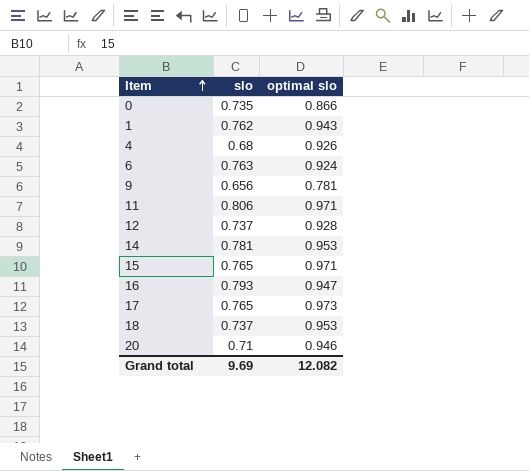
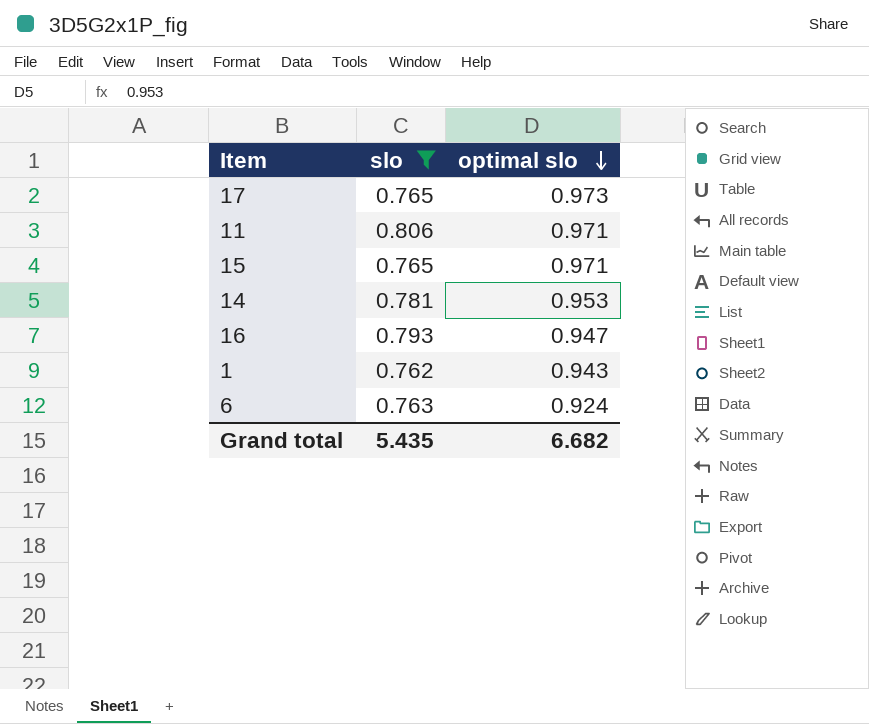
filter: none -> slo >= 0.762
row order: Item ascending -> optimal slo descending
Grand total | slo: 9.69 -> 5.435
Grand total | optimal slo: 12.082 -> 6.682

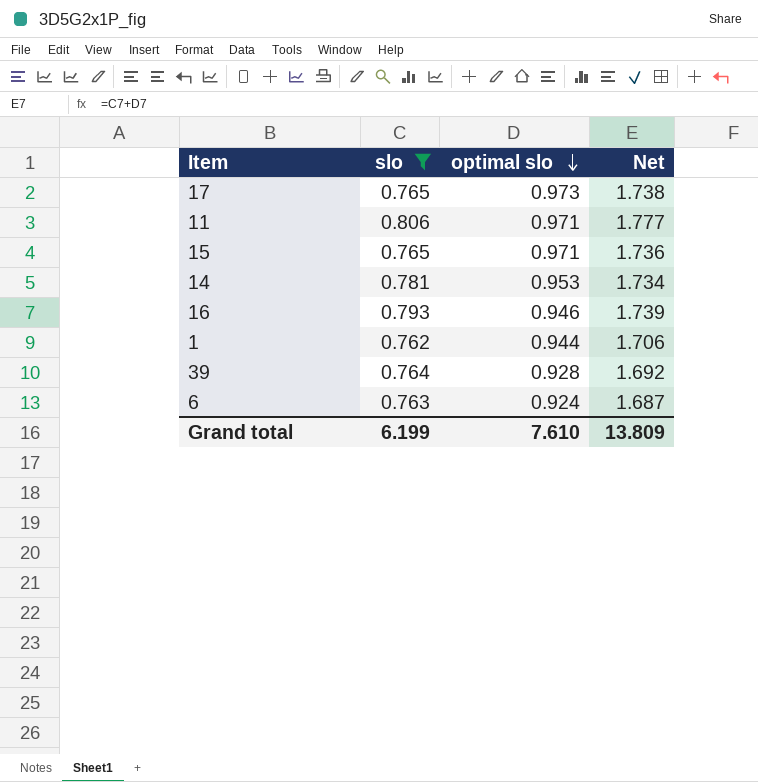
column Net | formula: none -> [slo] + [optimal slo]
16 | optimal slo: 0.947 -> 0.946
1 | optimal slo: 0.943 -> 0.944
row 39: none -> 0.764 | 0.928 | 1.692
Grand total | slo: 5.435 -> 6.199
Grand total | optimal slo: 6.682 -> 7.610

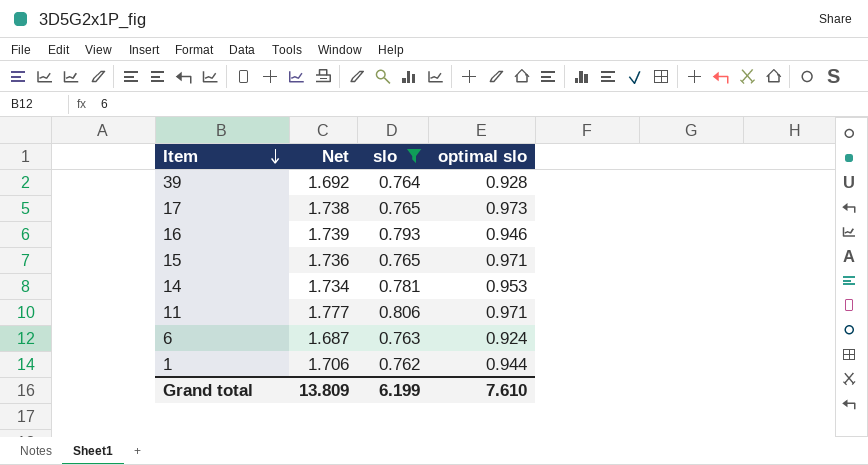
row order: optimal slo descending -> Item descending
column Net | position: 4 -> 2

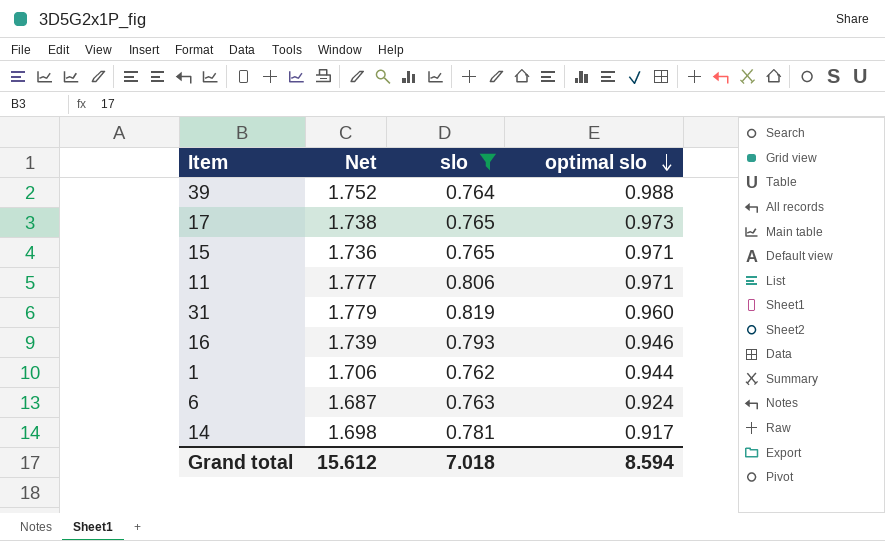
row order: Item descending -> optimal slo descending
39 | Net: 1.692 -> 1.752
39 | optimal slo: 0.928 -> 0.988
row 31: none -> 1.779 | 0.819 | 0.960
14 | Net: 1.734 -> 1.698
14 | optimal slo: 0.953 -> 0.917
Grand total | Net: 13.809 -> 15.612
Grand total | slo: 6.199 -> 7.018
Grand total | optimal slo: 7.610 -> 8.594

